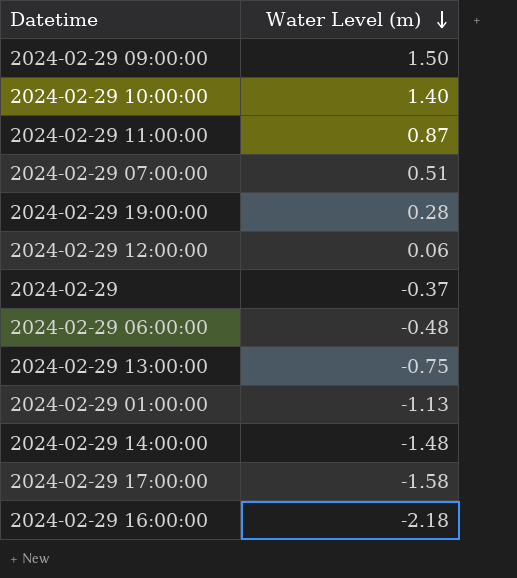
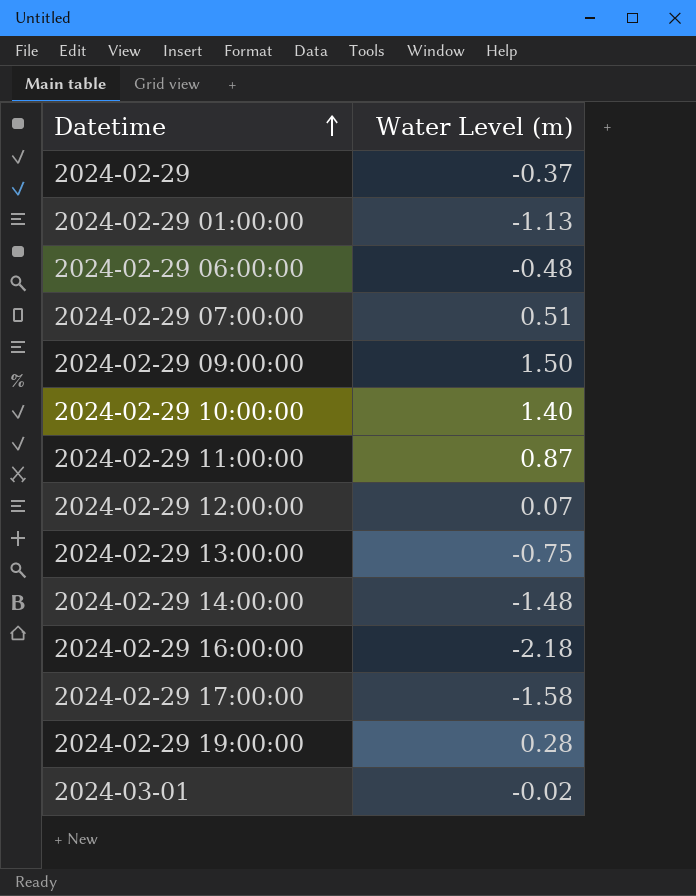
row order: Water Level (m) descending -> Datetime ascending
2024-02-29 12:00:00 | Water Level (m): 0.06 -> 0.07
row 2024-03-01: none -> -0.02

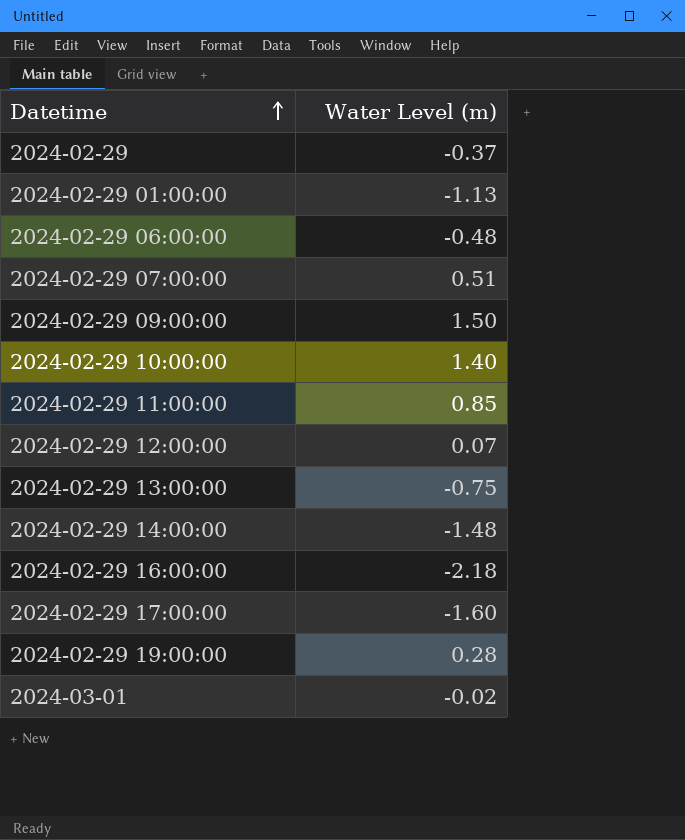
2024-02-29 11:00:00 | Water Level (m): 0.87 -> 0.85
2024-02-29 17:00:00 | Water Level (m): -1.58 -> -1.60

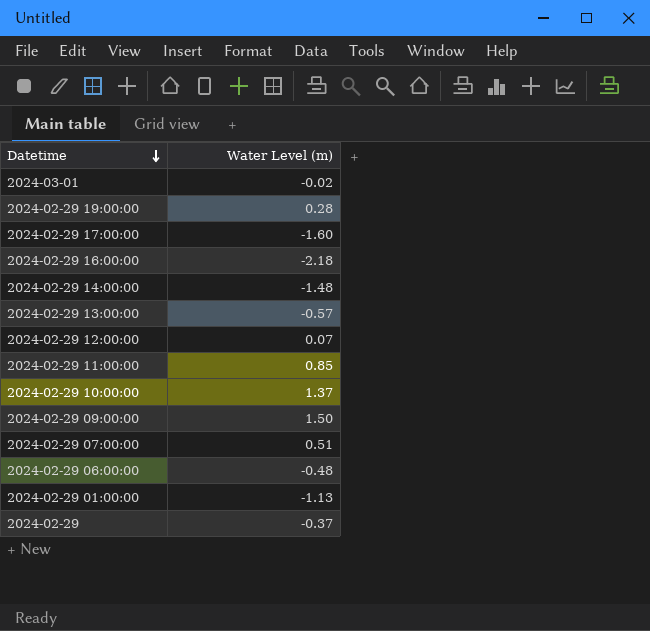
row order: Datetime ascending -> Datetime descending
2024-02-29 13:00:00 | Water Level (m): -0.75 -> -0.57
2024-02-29 10:00:00 | Water Level (m): 1.40 -> 1.37

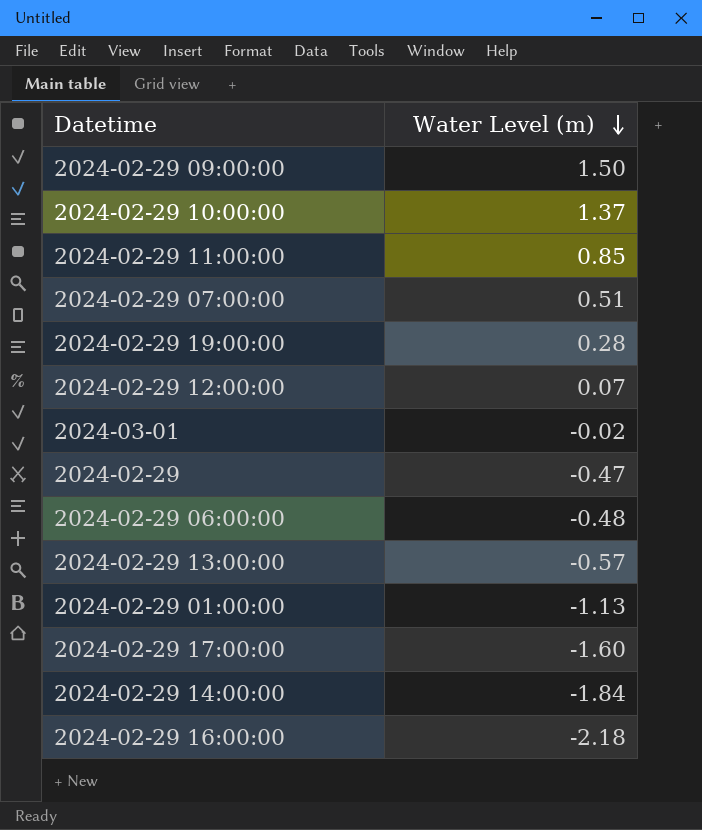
row order: Datetime descending -> Water Level (m) descending
2024-02-29 | Water Level (m): -0.37 -> -0.47
2024-02-29 14:00:00 | Water Level (m): -1.48 -> -1.84

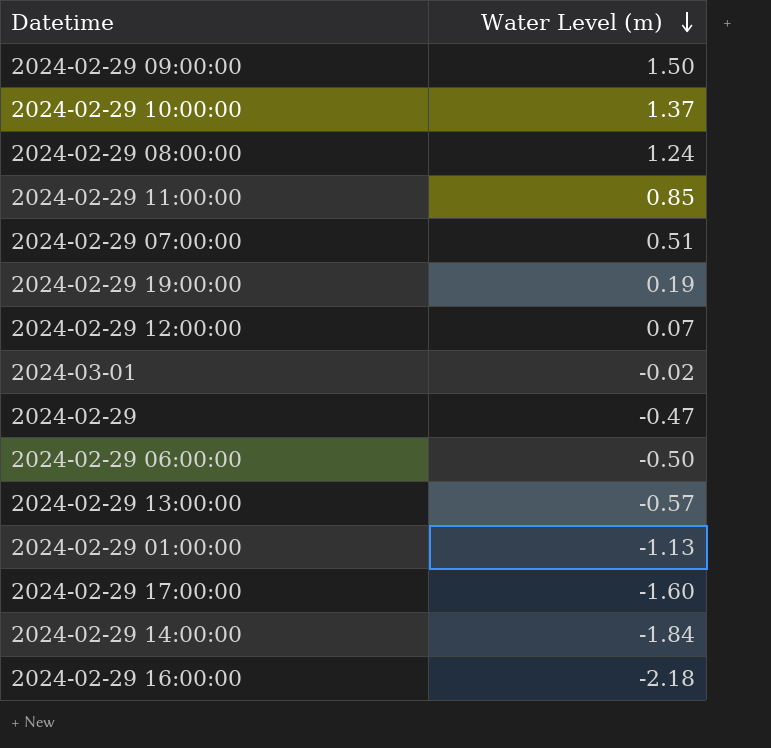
row 2024-02-29 08:00:00: none -> 1.24
2024-02-29 19:00:00 | Water Level (m): 0.28 -> 0.19
2024-02-29 06:00:00 | Water Level (m): -0.48 -> -0.50

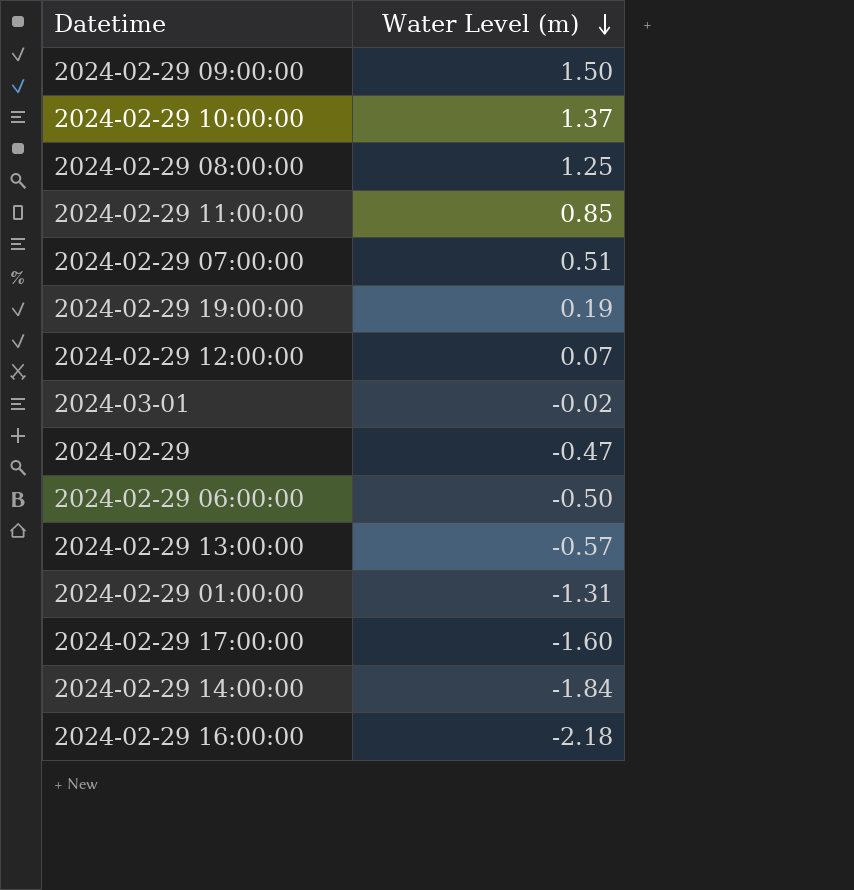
2024-02-29 08:00:00 | Water Level (m): 1.24 -> 1.25
2024-02-29 01:00:00 | Water Level (m): -1.13 -> -1.31

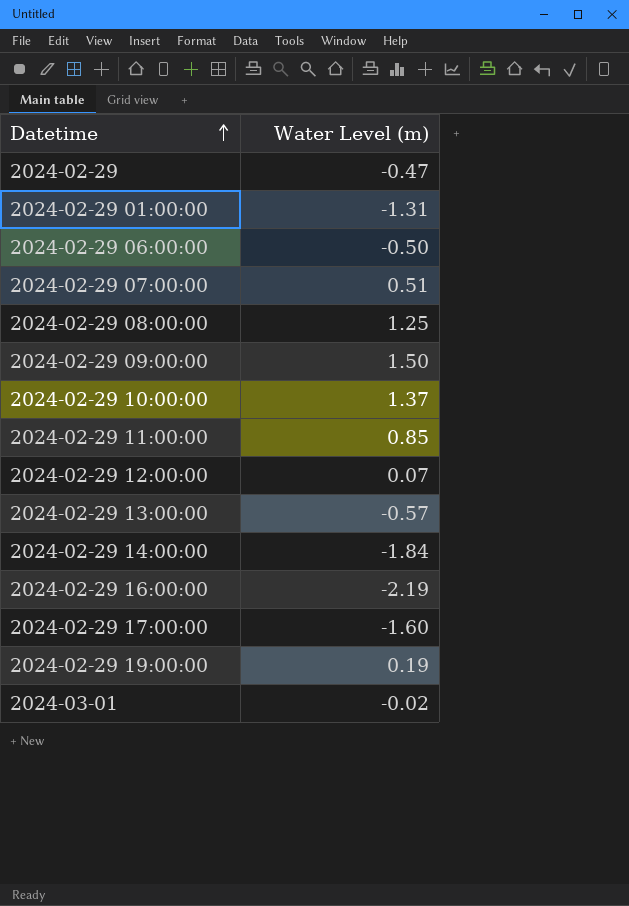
row order: Water Level (m) descending -> Datetime ascending
2024-02-29 16:00:00 | Water Level (m): -2.18 -> -2.19

